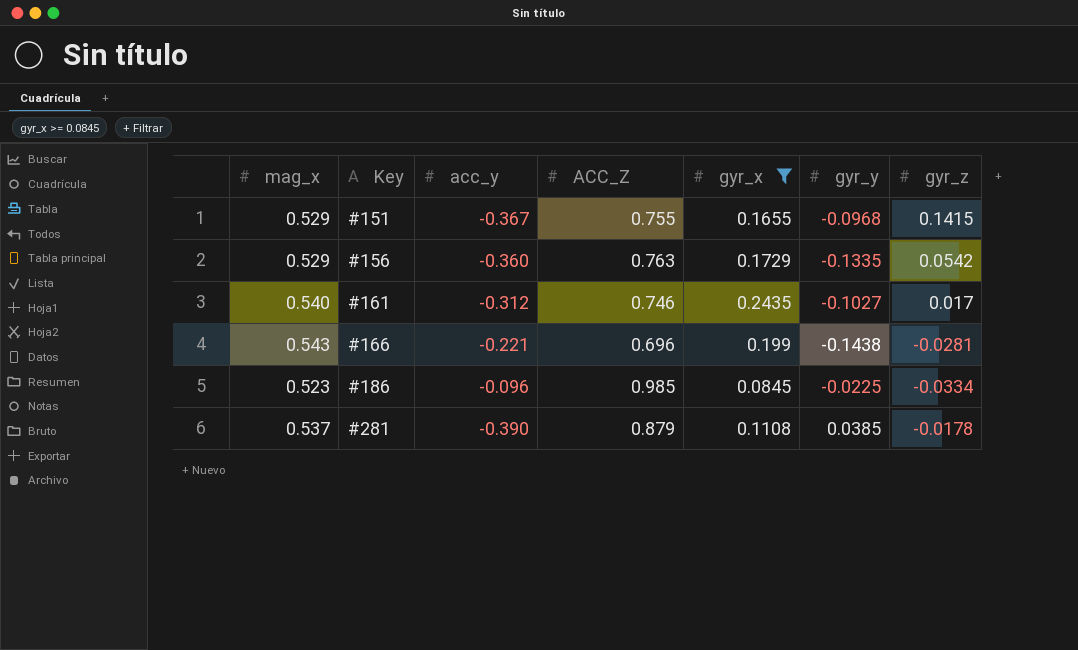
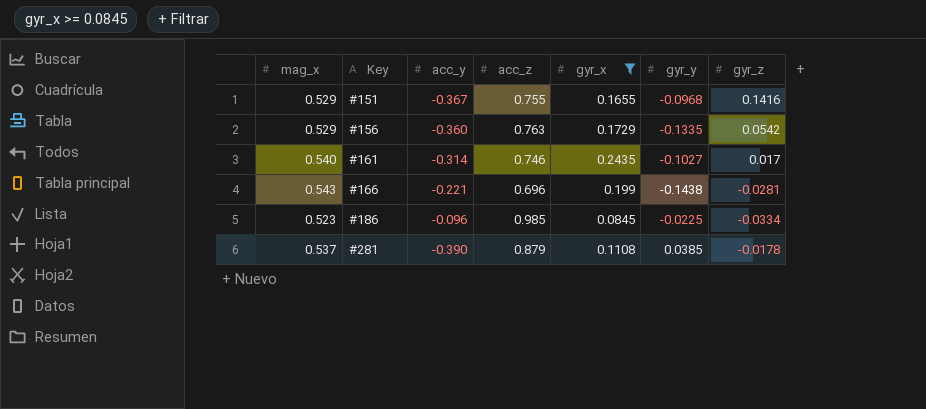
column name: ACC_Z -> acc_z
#151 | gyr_z: 0.1415 -> 0.1416
#161 | acc_y: -0.312 -> -0.314

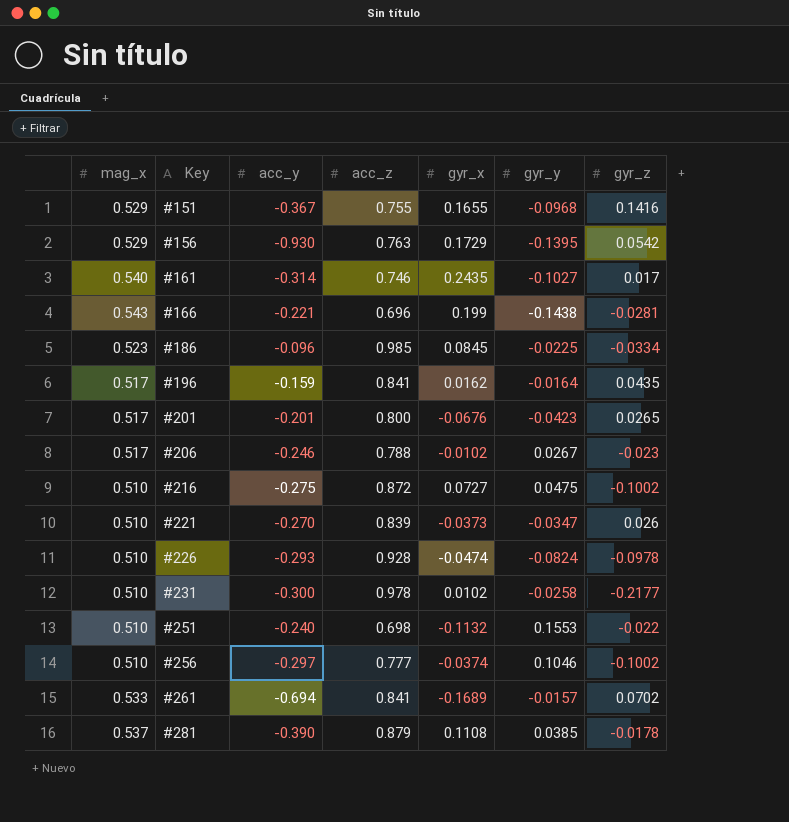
filter: gyr_x >= 0.0845 -> none
#156 | acc_y: -0.360 -> -0.930
#156 | gyr_y: -0.1335 -> -0.1395

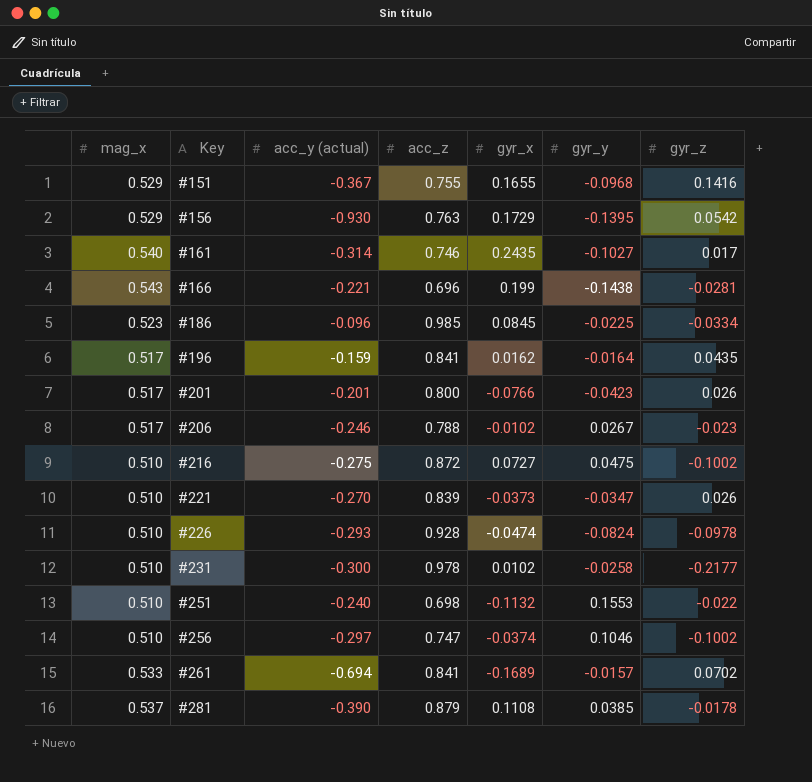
column name: acc_y -> acc_y (actual)
#201 | gyr_x: -0.0676 -> -0.0766
#201 | gyr_z: 0.0265 -> 0.026
#256 | acc_z: 0.777 -> 0.747

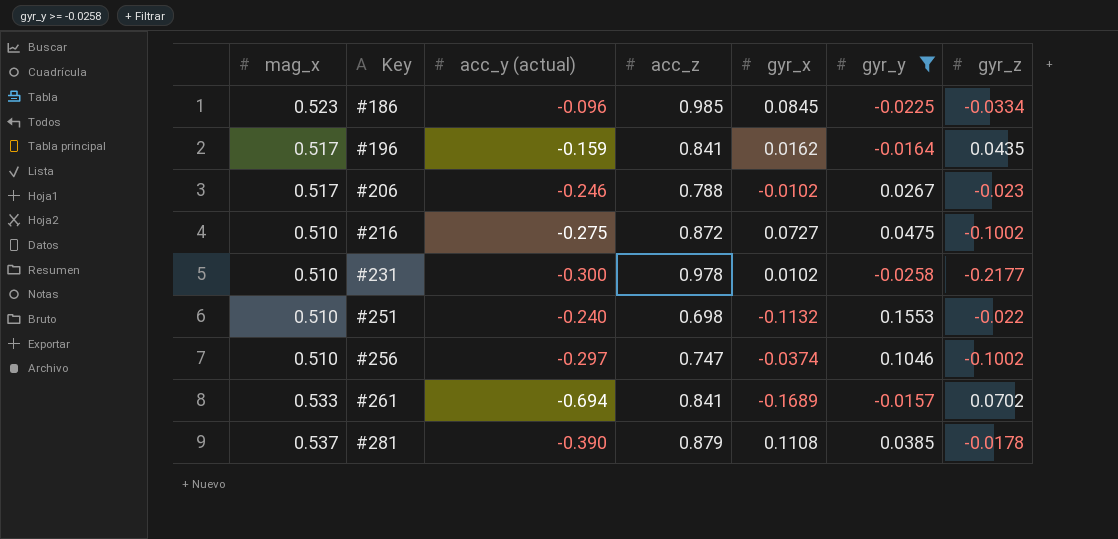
filter: none -> gyr_y >= -0.0258

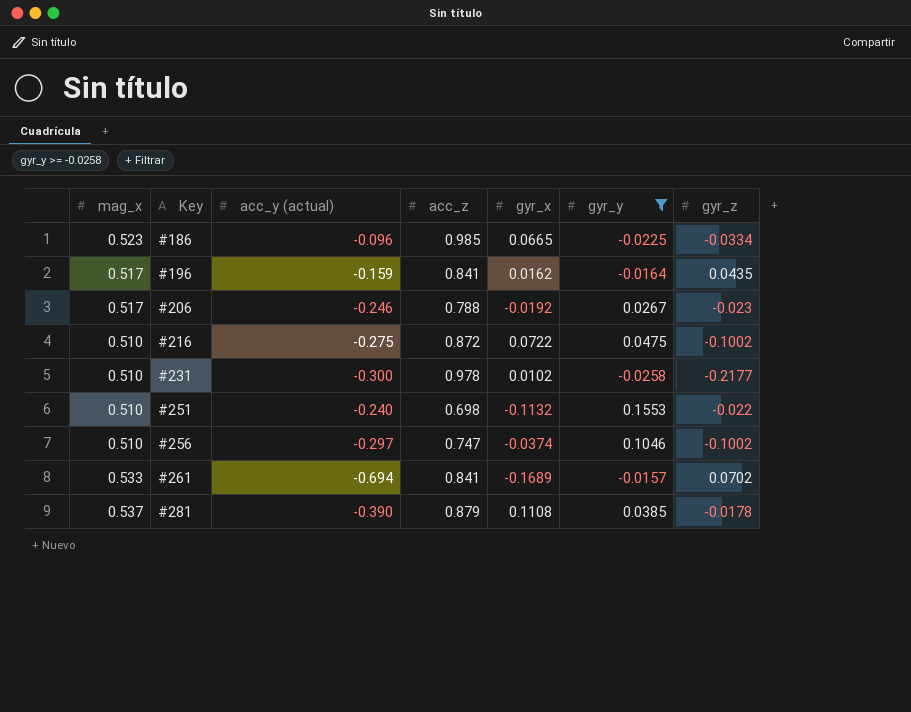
#186 | gyr_x: 0.0845 -> 0.0665
#206 | gyr_x: -0.0102 -> -0.0192
#216 | gyr_x: 0.0727 -> 0.0722

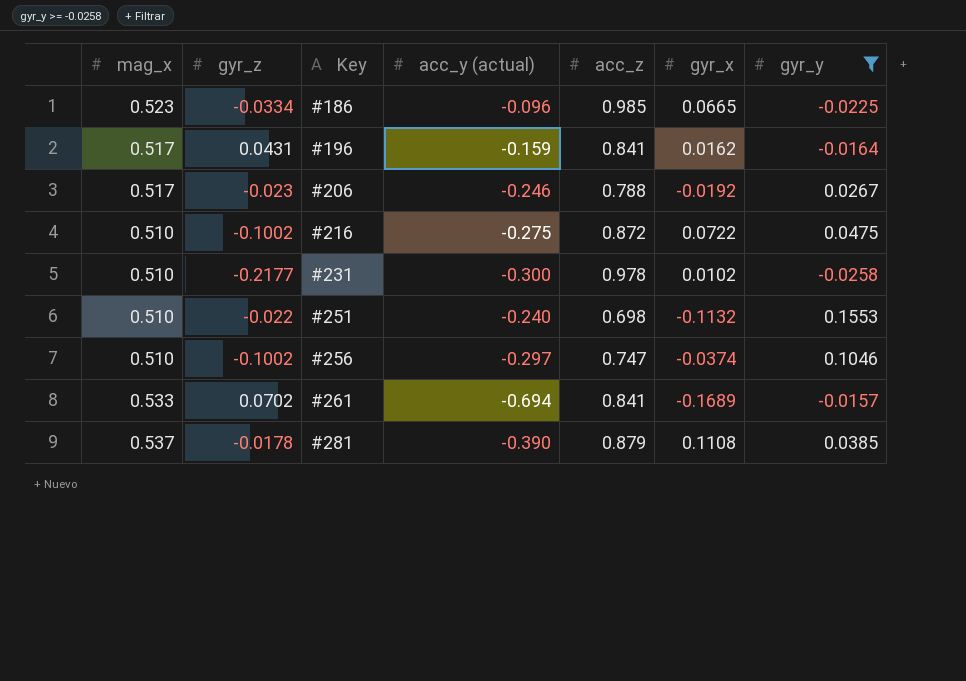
column gyr_z | position: 7 -> 2
#196 | gyr_z: 0.0435 -> 0.0431

